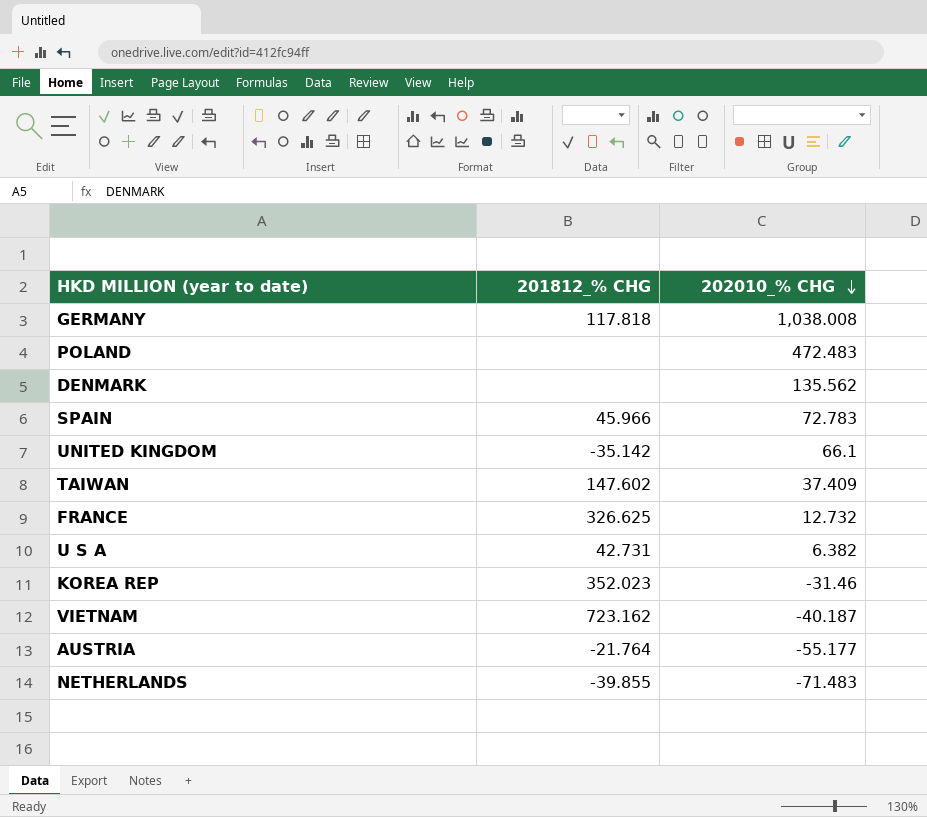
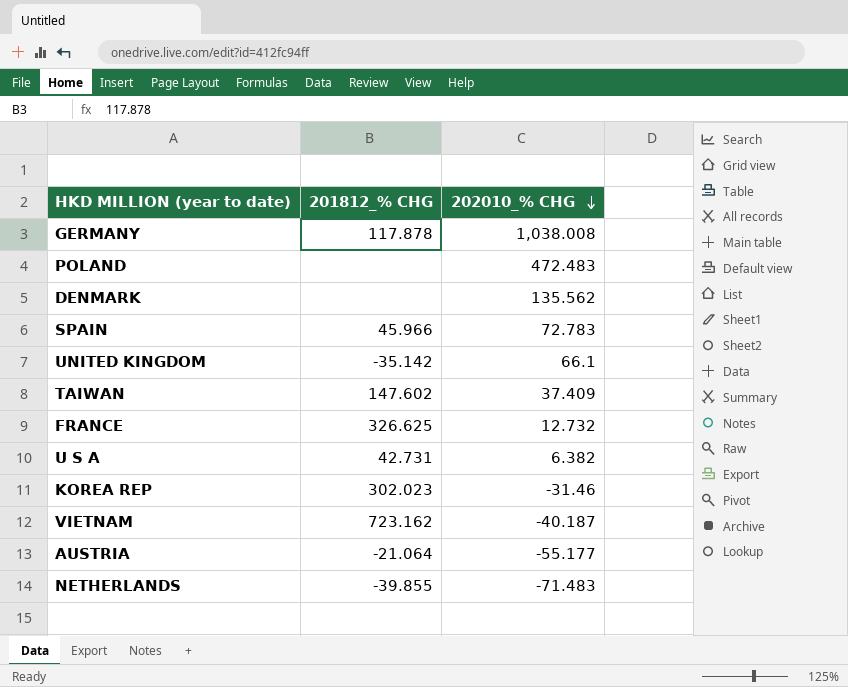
GERMANY | 201812_% CHG: 117.818 -> 117.878
KOREA REP | 201812_% CHG: 352.023 -> 302.023
AUSTRIA | 201812_% CHG: -21.764 -> -21.064

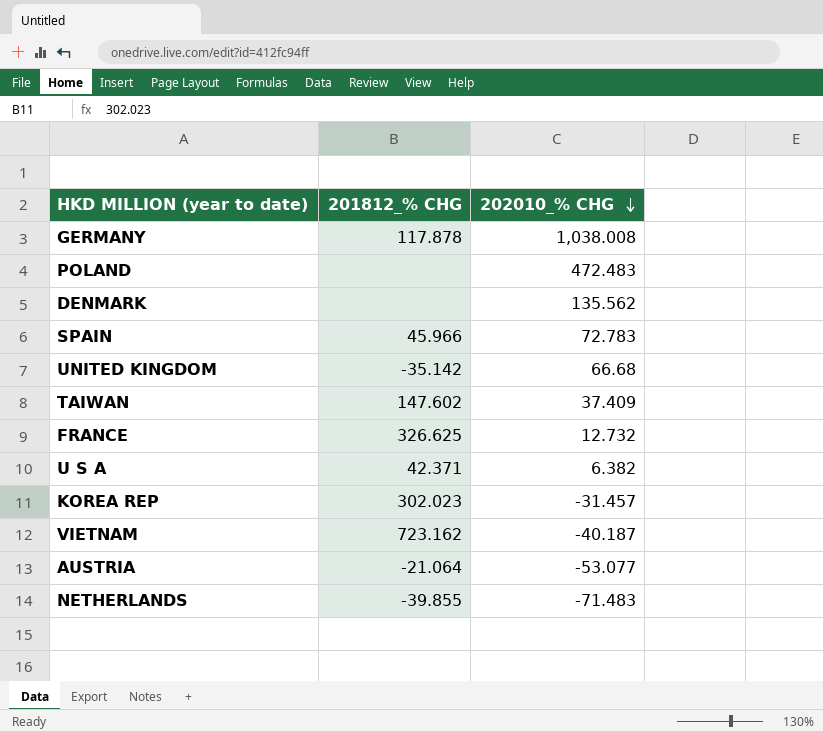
UNITED KINGDOM | 202010_% CHG: 66.1 -> 66.68
U S A | 201812_% CHG: 42.731 -> 42.371
KOREA REP | 202010_% CHG: -31.46 -> -31.457
AUSTRIA | 202010_% CHG: -55.177 -> -53.077

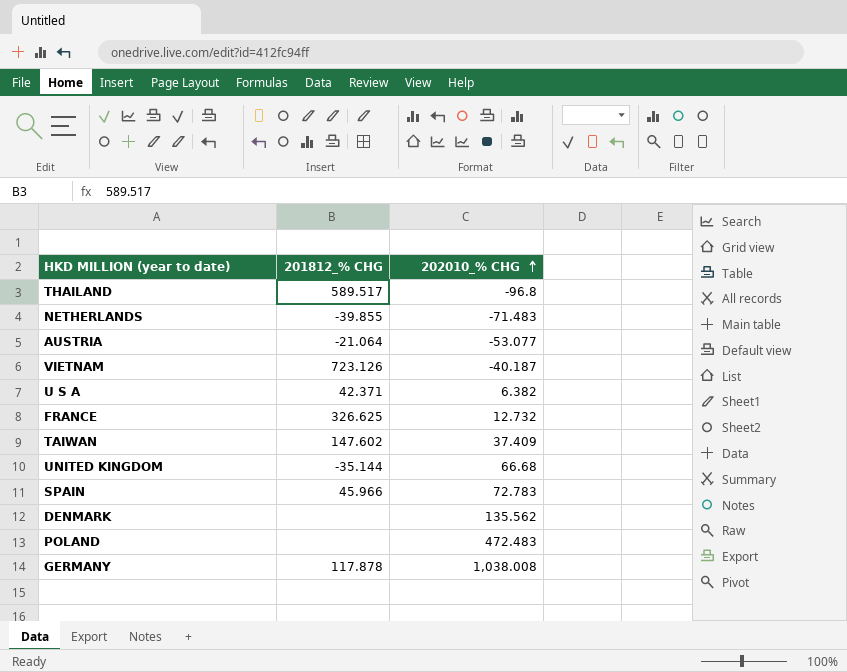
row order: 202010_% CHG descending -> 202010_% CHG ascending
row KOREA REP: 302.023 | -31.457 -> none
row THAILAND: none -> 589.517 | -96.8
VIETNAM | 201812_% CHG: 723.162 -> 723.126
UNITED KINGDOM | 201812_% CHG: -35.142 -> -35.144

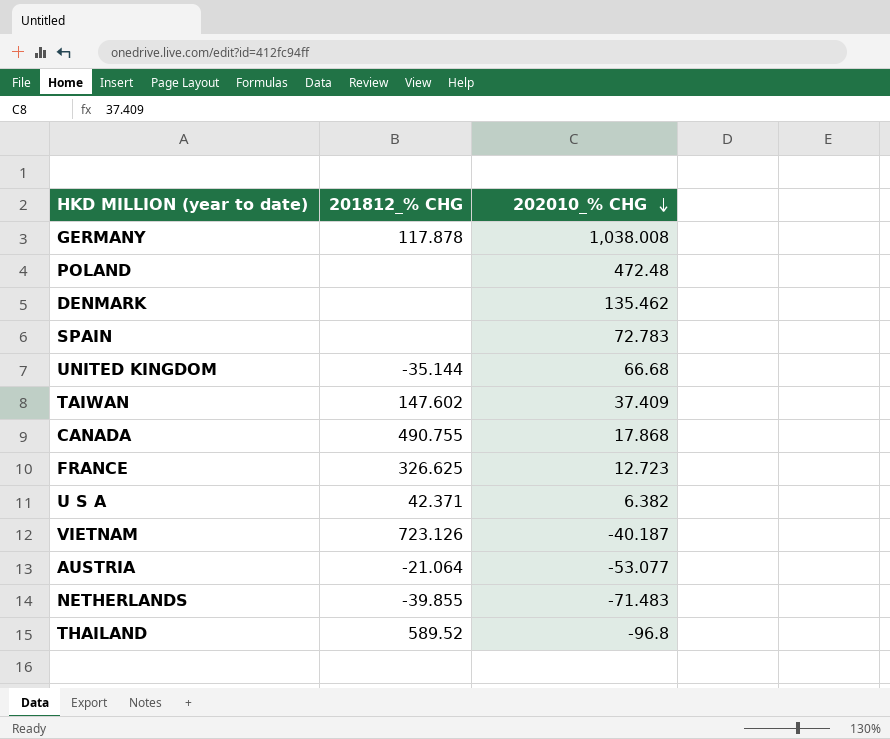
row order: 202010_% CHG ascending -> 202010_% CHG descending
POLAND | 202010_% CHG: 472.483 -> 472.48
DENMARK | 202010_% CHG: 135.562 -> 135.462
SPAIN | 201812_% CHG: 45.966 -> none
row CANADA: none -> 490.755 | 17.868
FRANCE | 202010_% CHG: 12.732 -> 12.723
THAILAND | 201812_% CHG: 589.517 -> 589.52

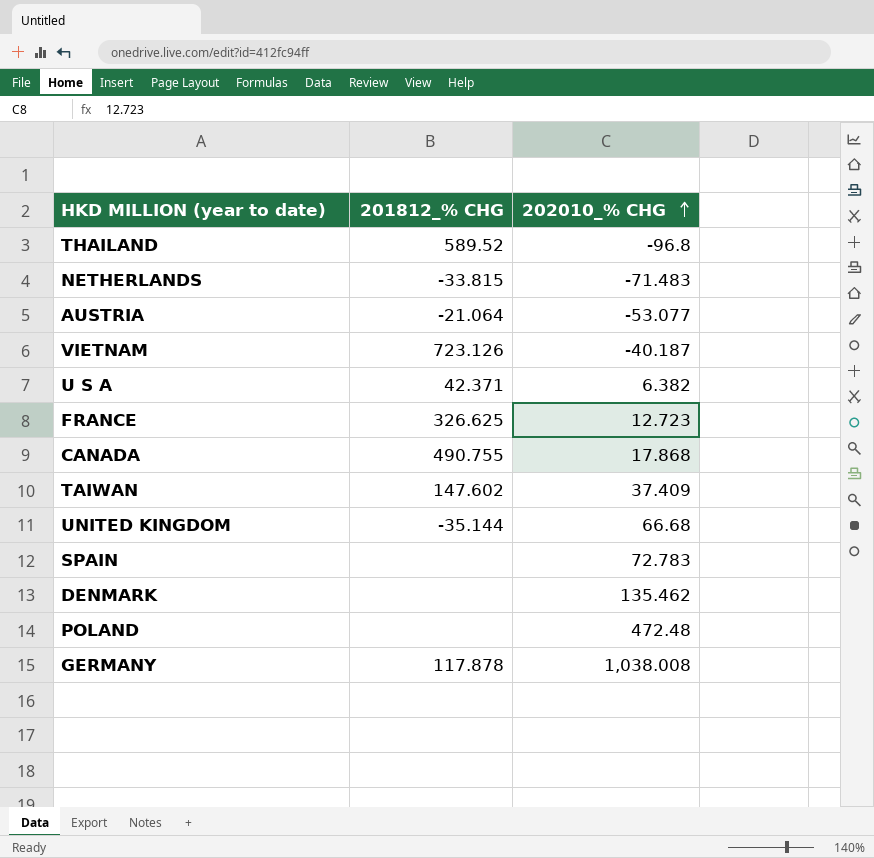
row order: 202010_% CHG descending -> 202010_% CHG ascending
NETHERLANDS | 201812_% CHG: -39.855 -> -33.815

